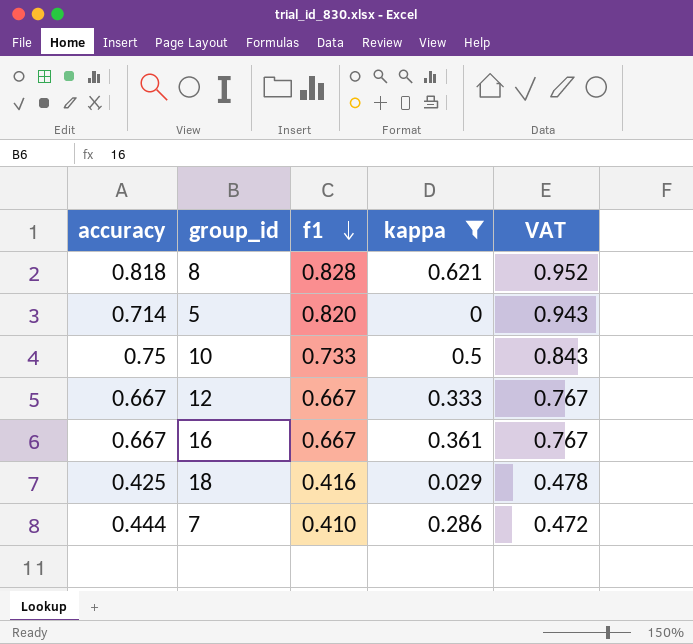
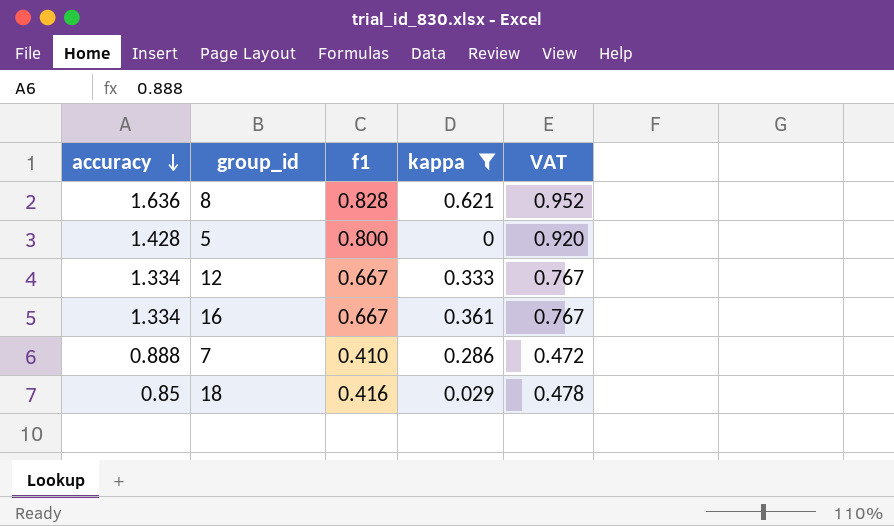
row order: f1 descending -> accuracy descending
row 10: 0.75 | 0.733 | 0.5 | 0.843 -> none
8 | accuracy: 0.818 -> 1.636
5 | accuracy: 0.714 -> 1.428
5 | f1: 0.820 -> 0.800
5 | VAT: 0.943 -> 0.920
12 | accuracy: 0.667 -> 1.334
16 | accuracy: 0.667 -> 1.334
7 | accuracy: 0.444 -> 0.888
18 | accuracy: 0.425 -> 0.85

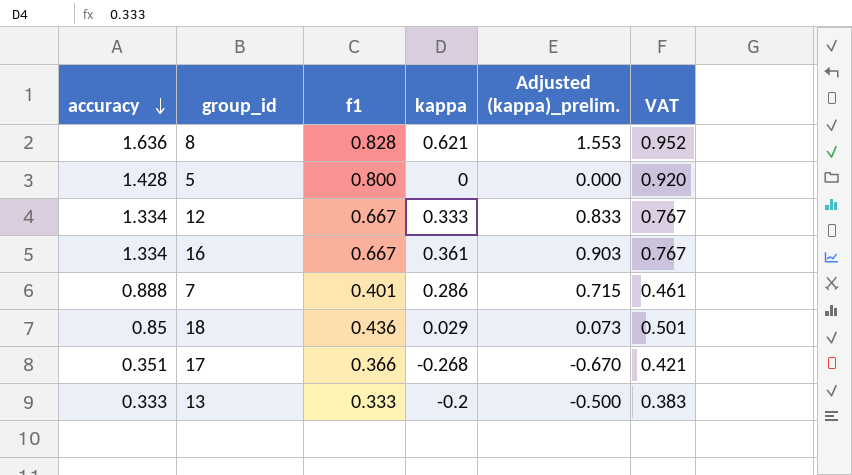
filter: kappa >= 0 -> none
column Adjusted (kappa)_prelim. | formula: none -> [kappa] * 2.5
7 | f1: 0.410 -> 0.401
7 | VAT: 0.472 -> 0.461
18 | f1: 0.416 -> 0.436
18 | VAT: 0.478 -> 0.501

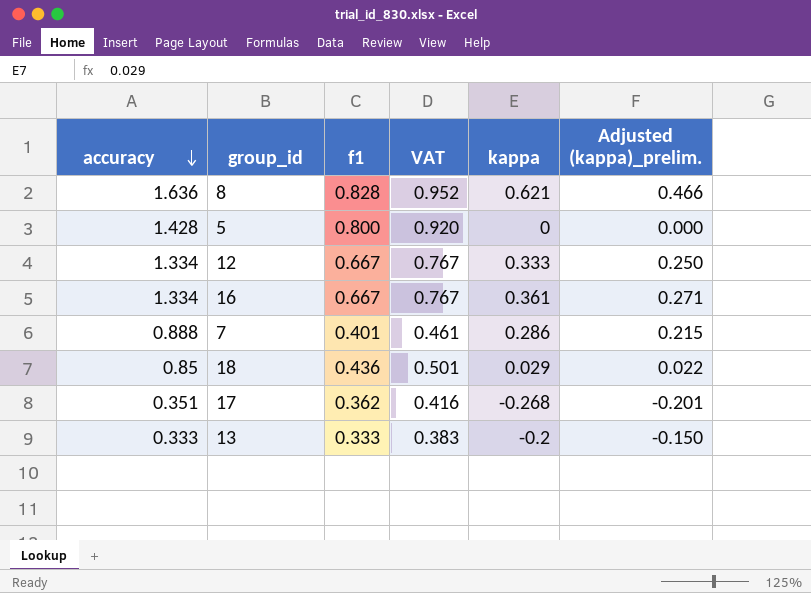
column VAT | position: 6 -> 4
column Adjusted (kappa)_prelim. | formula: [kappa] * 2.5 -> [kappa] * 0.75
17 | f1: 0.366 -> 0.362
17 | VAT: 0.421 -> 0.416

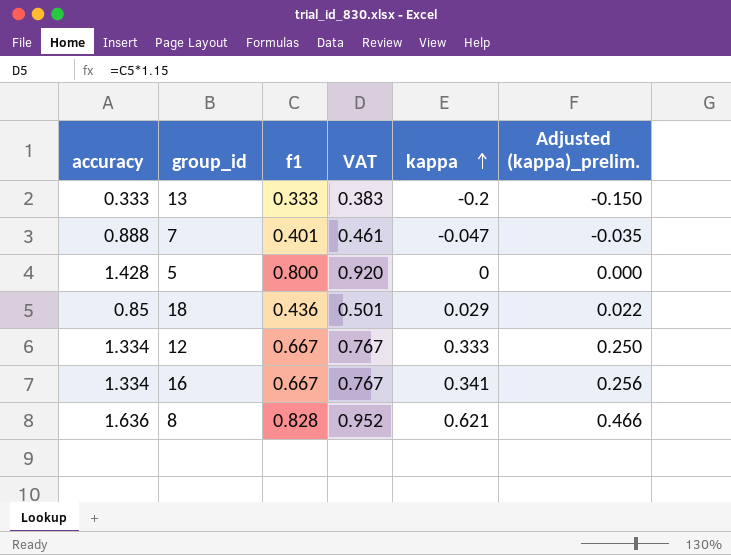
row order: accuracy descending -> kappa ascending
row 17: 0.351 | 0.362 | 0.416 | -0.268 | -0.201 -> none
7 | kappa: 0.286 -> -0.047
7 | Adjusted (kappa)_prelim.: 0.215 -> -0.035
16 | kappa: 0.361 -> 0.341
16 | Adjusted (kappa)_prelim.: 0.271 -> 0.256

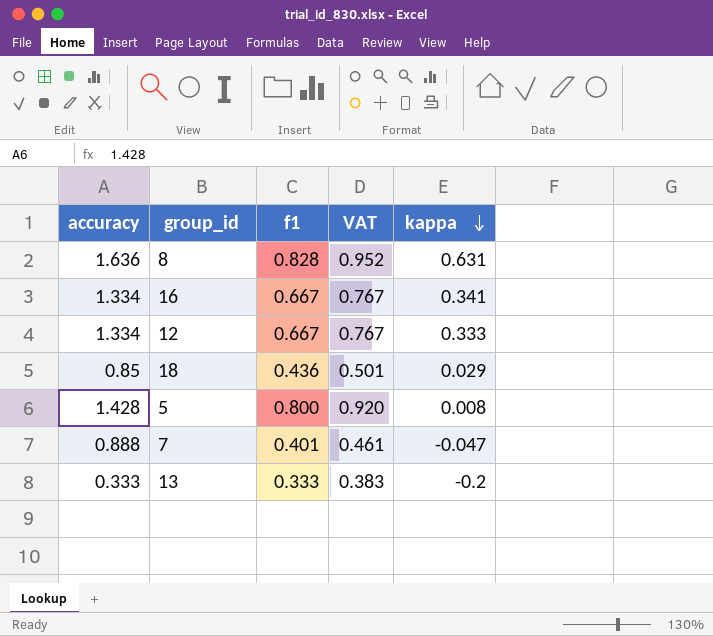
row order: kappa ascending -> kappa descending
column Adjusted (kappa)_prelim. | formula: [kappa] * 0.75 -> none
8 | kappa: 0.621 -> 0.631
5 | kappa: 0 -> 0.008

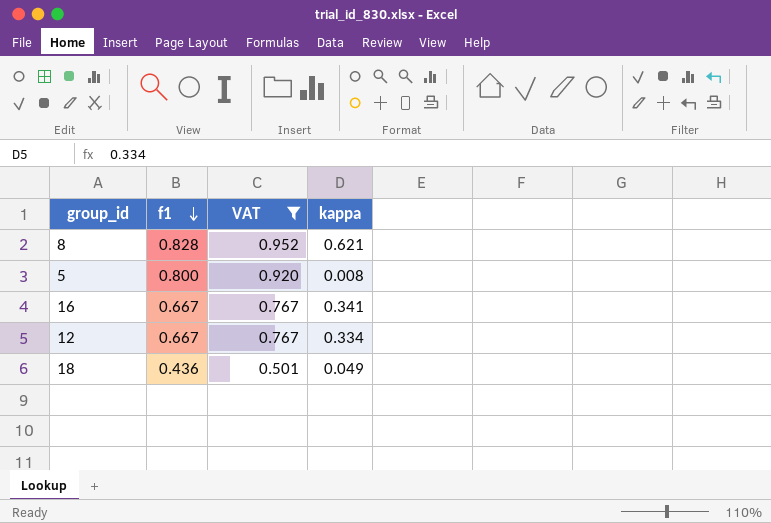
filter: none -> VAT >= 0.501
row order: kappa descending -> f1 descending
column accuracy | position: 1 -> none
8 | kappa: 0.631 -> 0.621
12 | kappa: 0.333 -> 0.334
18 | kappa: 0.029 -> 0.049

